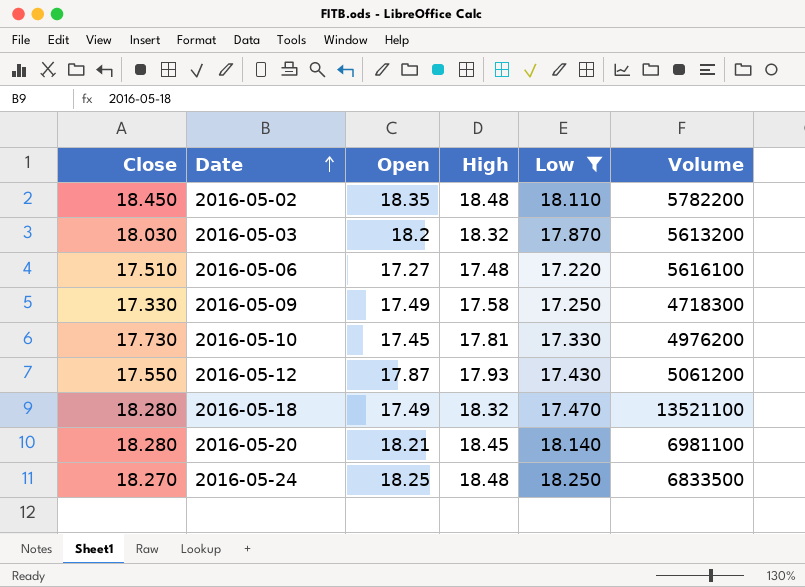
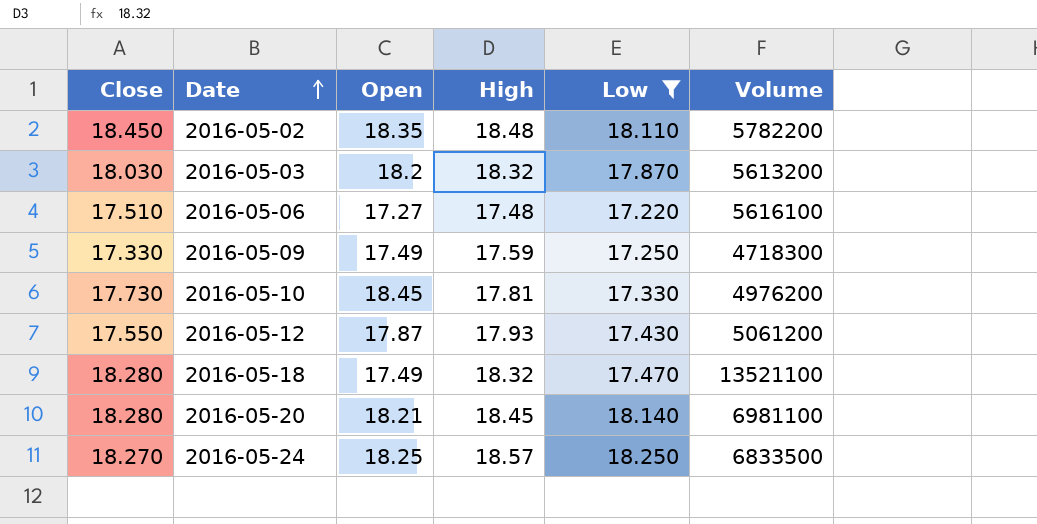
2016-05-09 | High: 17.58 -> 17.59
2016-05-10 | Open: 17.45 -> 18.45
2016-05-24 | High: 18.48 -> 18.57

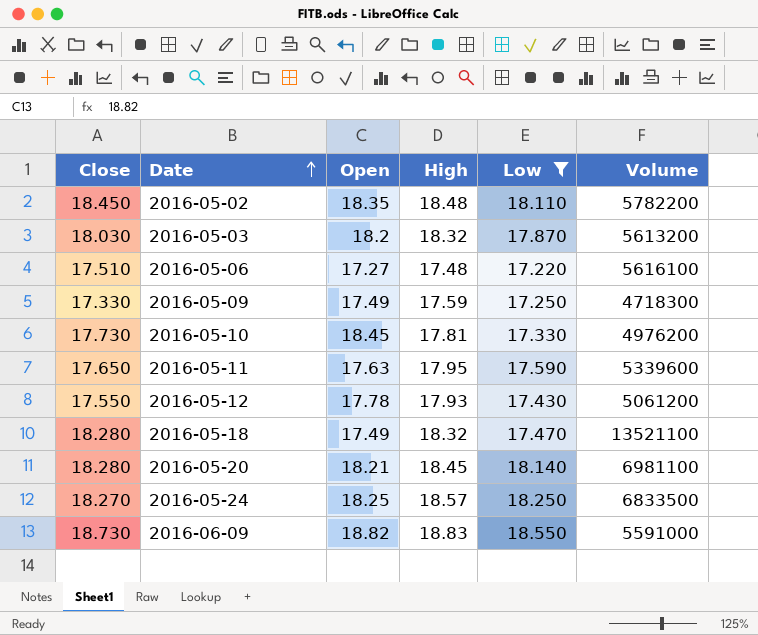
row 2016-05-11: none -> 17.650 | 17.63 | 17.95 | 17.590 | 5339600
2016-05-12 | Open: 17.87 -> 17.78
row 2016-06-09: none -> 18.730 | 18.82 | 18.83 | 18.550 | 5591000

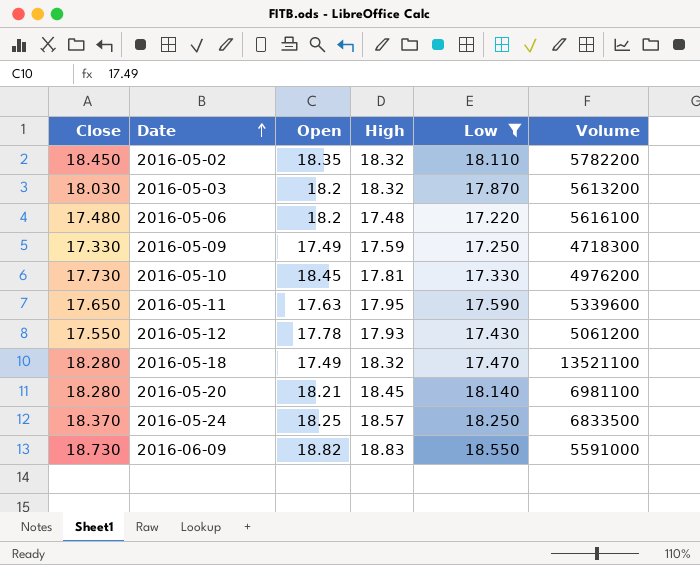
2016-05-02 | High: 18.48 -> 18.32
2016-05-06 | Close: 17.510 -> 17.480
2016-05-06 | Open: 17.27 -> 18.2
2016-05-24 | Close: 18.270 -> 18.370

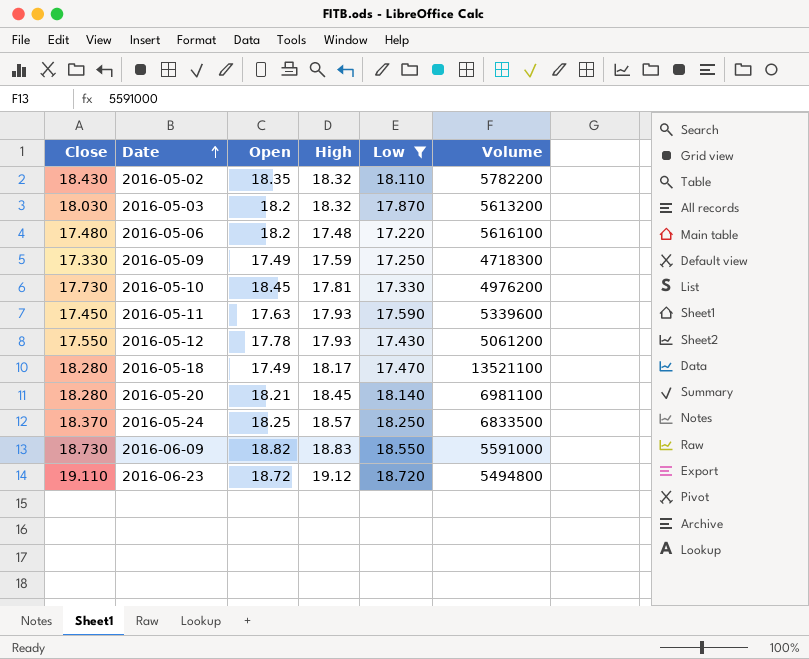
2016-05-02 | Close: 18.450 -> 18.430
2016-05-11 | Close: 17.650 -> 17.450
2016-05-11 | High: 17.95 -> 17.93
2016-05-18 | High: 18.32 -> 18.17
row 2016-06-23: none -> 19.110 | 18.72 | 19.12 | 18.720 | 5494800

